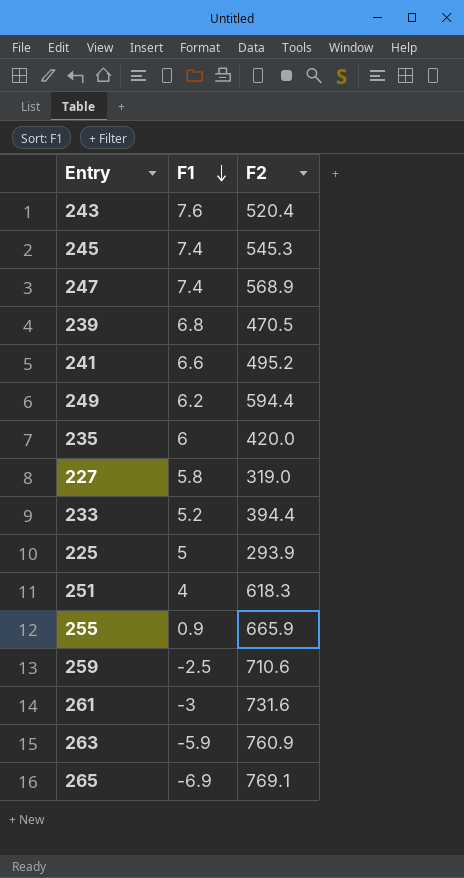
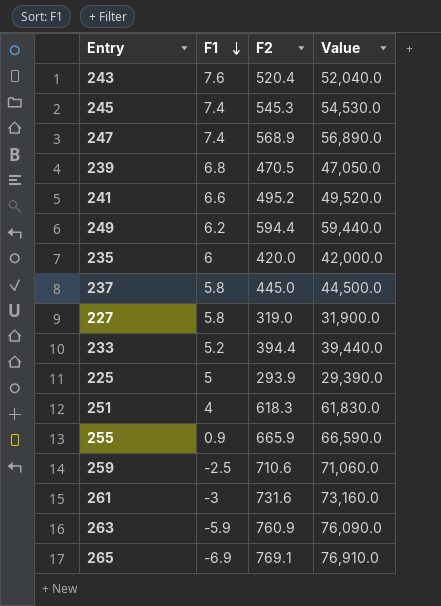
column Value | formula: none -> [F2] * 100
row 237: none -> 5.8 | 445.0 | 44,500.0

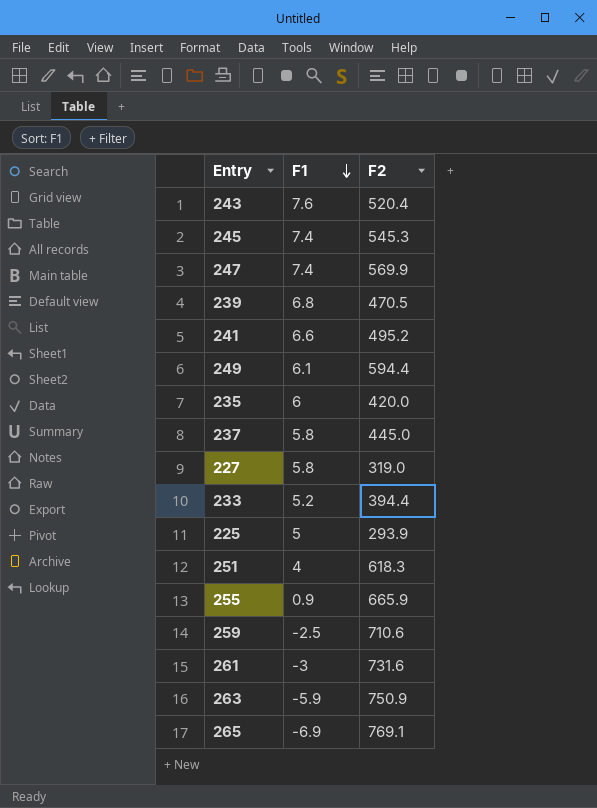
column Value | formula: [F2] * 100 -> none
247 | F2: 568.9 -> 569.9
249 | F1: 6.2 -> 6.1
263 | F2: 760.9 -> 750.9

